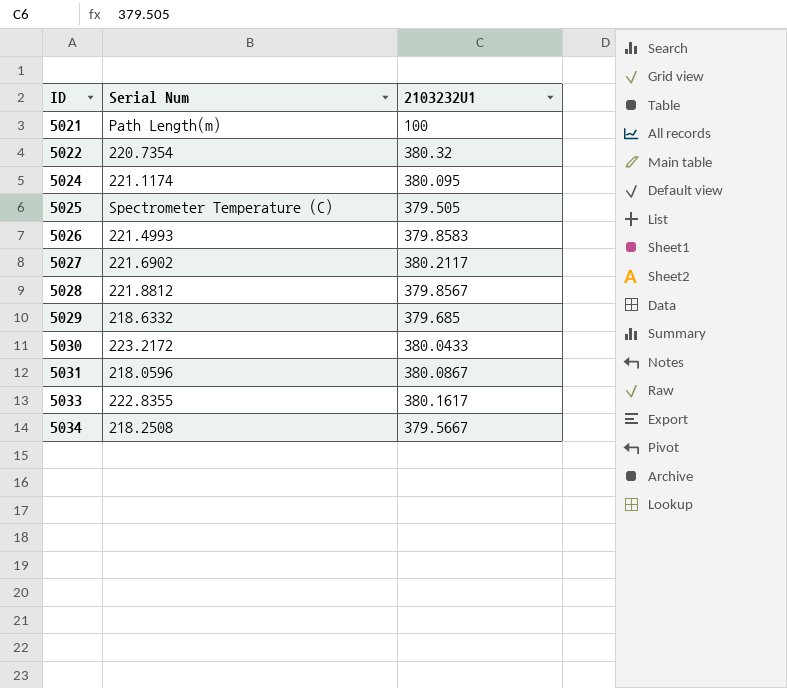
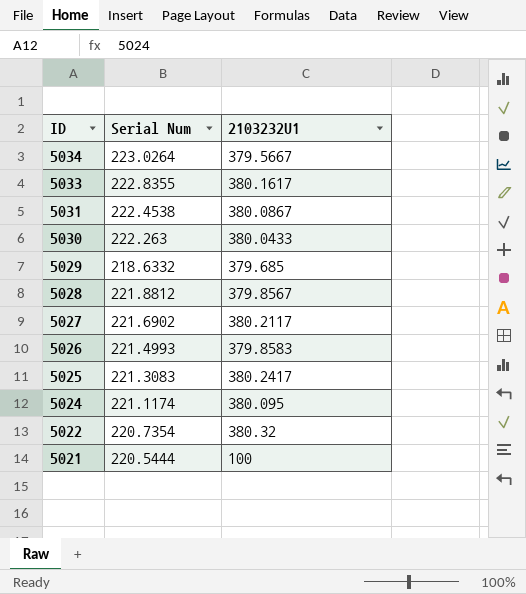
row order: ID ascending -> ID descending
5034 | Serial Num: 218.2508 -> 223.0264
5031 | Serial Num: 218.0596 -> 222.4538
5030 | Serial Num: 223.2172 -> 222.263
5025 | Serial Num: Spectrometer Temperature (C) -> 221.3083
5025 | 2103232U1: 379.505 -> 380.2417
5021 | Serial Num: Path Length(m) -> 220.5444

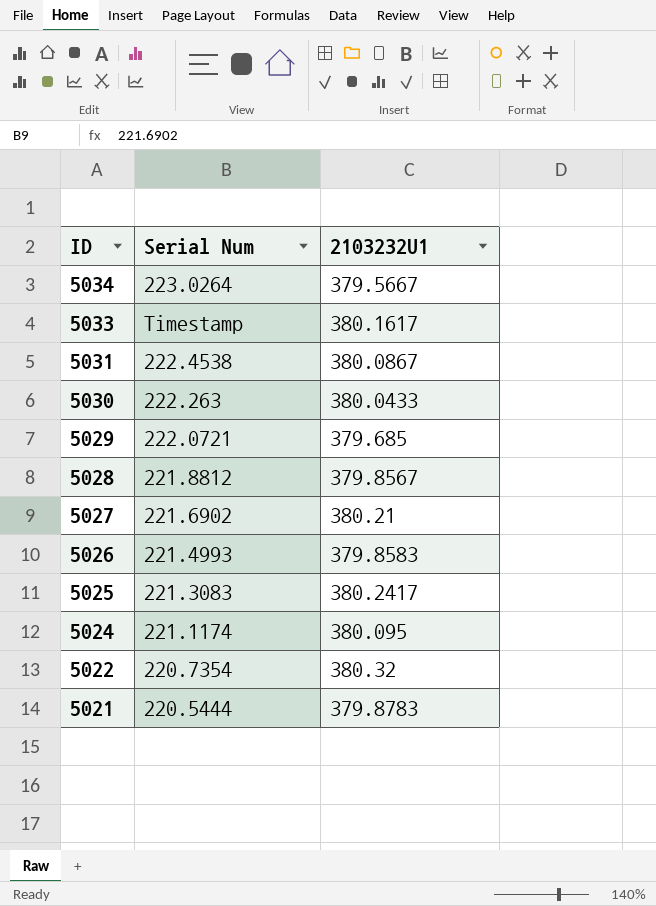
5033 | Serial Num: 222.8355 -> Timestamp
5029 | Serial Num: 218.6332 -> 222.0721
5027 | 2103232U1: 380.2117 -> 380.21
5021 | 2103232U1: 100 -> 379.8783

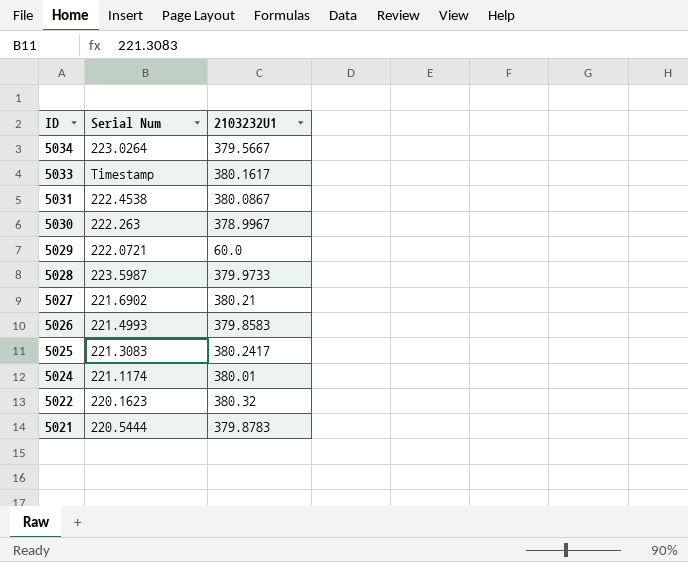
5030 | 2103232U1: 380.0433 -> 378.9967
5029 | 2103232U1: 379.685 -> 60.0
5028 | Serial Num: 221.8812 -> 223.5987
5028 | 2103232U1: 379.8567 -> 379.9733
5024 | 2103232U1: 380.095 -> 380.01
5022 | Serial Num: 220.7354 -> 220.1623

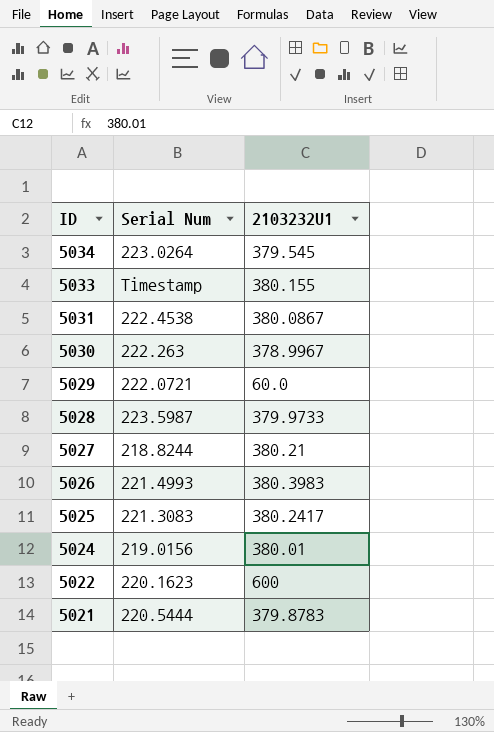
5034 | 2103232U1: 379.5667 -> 379.545
5033 | 2103232U1: 380.1617 -> 380.155
5027 | Serial Num: 221.6902 -> 218.8244
5026 | 2103232U1: 379.8583 -> 380.3983
5024 | Serial Num: 221.1174 -> 219.0156
5022 | 2103232U1: 380.32 -> 600

